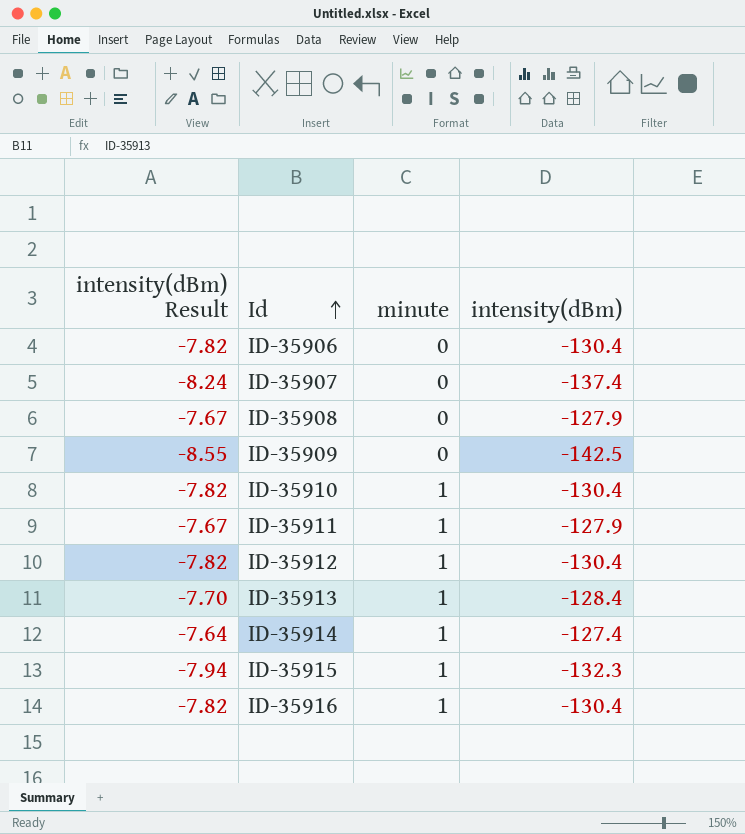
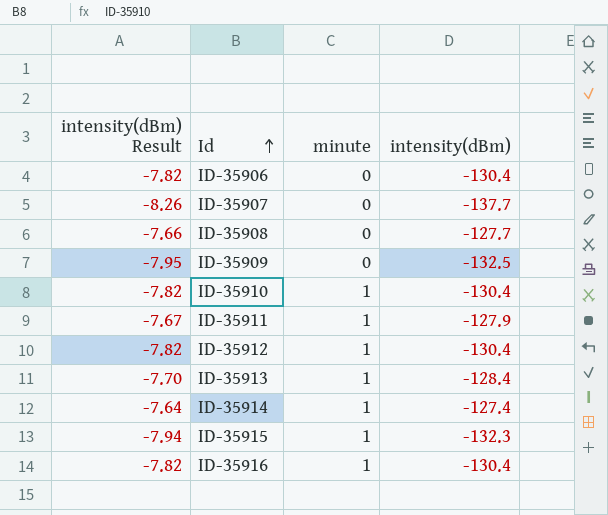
ID-35907 | intensity(dBm) Result: -8.24 -> -8.26
ID-35907 | intensity(dBm): -137.4 -> -137.7
ID-35908 | intensity(dBm) Result: -7.67 -> -7.66
ID-35908 | intensity(dBm): -127.9 -> -127.7
ID-35909 | intensity(dBm) Result: -8.55 -> -7.95
ID-35909 | intensity(dBm): -142.5 -> -132.5

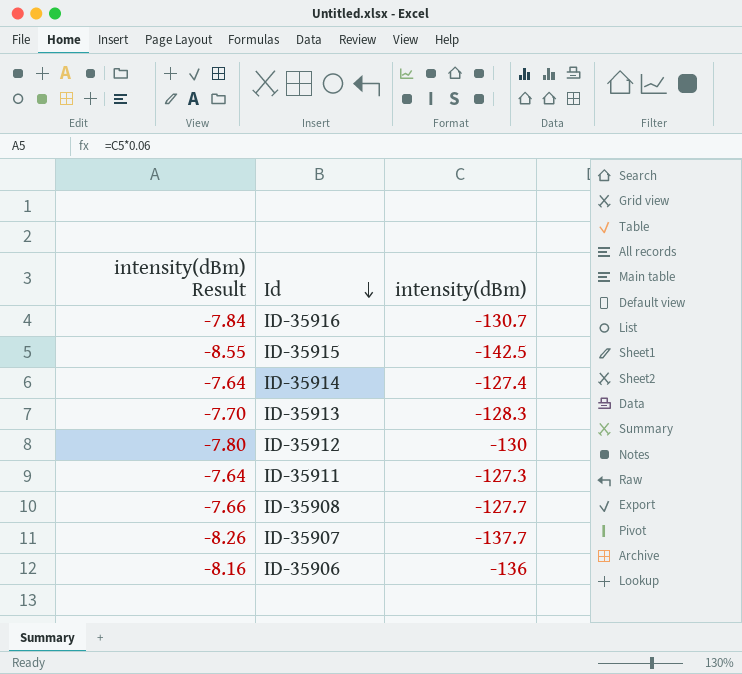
row order: Id ascending -> Id descending
column minute | position: 3 -> none
row ID-35909: -7.95 | 0 | -132.5 -> none
row ID-35910: -7.82 | 1 | -130.4 -> none
ID-35916 | intensity(dBm) Result: -7.82 -> -7.84
ID-35916 | intensity(dBm): -130.4 -> -130.7
ID-35915 | intensity(dBm) Result: -7.94 -> -8.55
ID-35915 | intensity(dBm): -132.3 -> -142.5
ID-35913 | intensity(dBm): -128.4 -> -128.3
ID-35912 | intensity(dBm) Result: -7.82 -> -7.80
ID-35912 | intensity(dBm): -130.4 -> -130
ID-35911 | intensity(dBm) Result: -7.67 -> -7.64
ID-35911 | intensity(dBm): -127.9 -> -127.3
ID-35906 | intensity(dBm) Result: -7.82 -> -8.16
ID-35906 | intensity(dBm): -130.4 -> -136

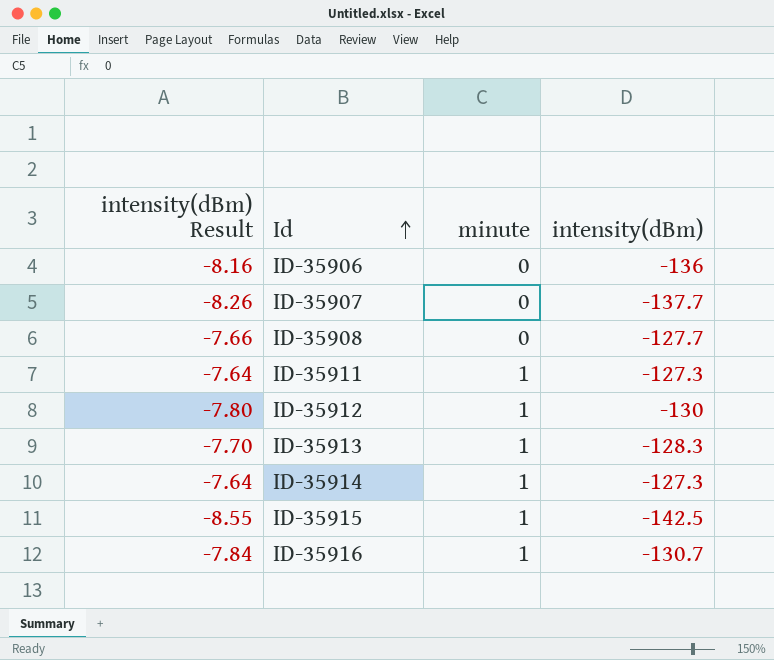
row order: Id descending -> Id ascending
column minute | position: none -> 3
ID-35914 | intensity(dBm): -127.4 -> -127.3

